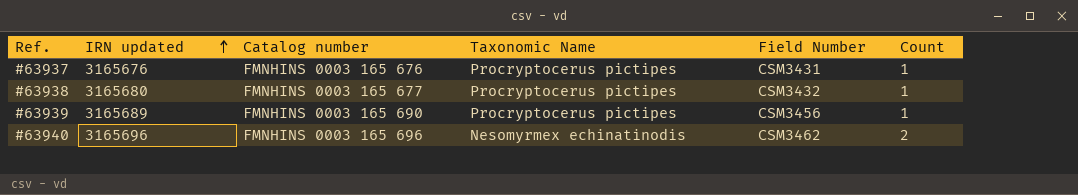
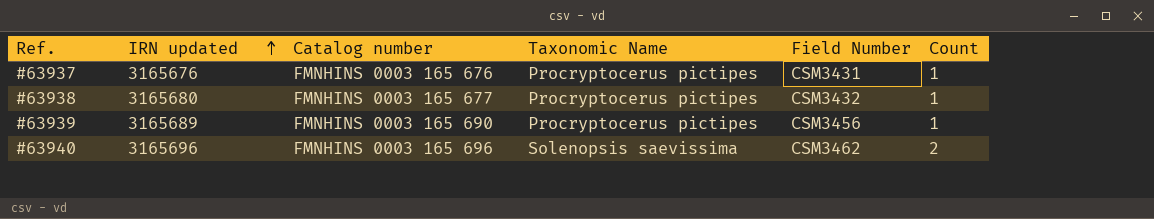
#63940 | Taxonomic Name: Nesomyrmex echinatinodis -> Solenopsis saevissima

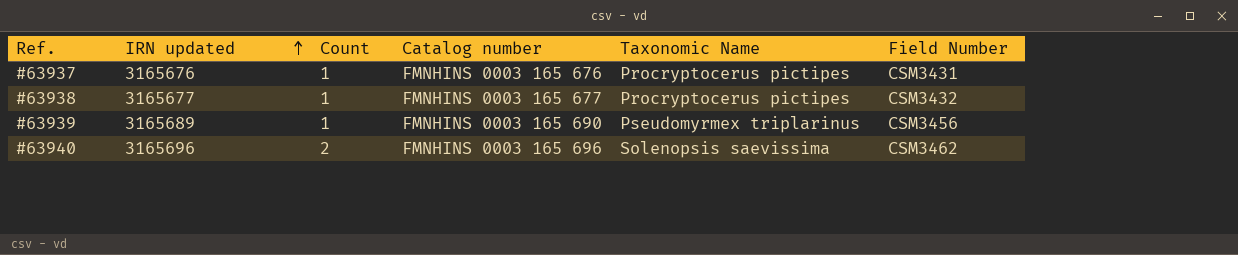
column Count | position: 6 -> 3
#63938 | IRN updated: 3165680 -> 3165677
#63939 | Taxonomic Name: Procryptocerus pictipes -> Pseudomyrmex triplarinus

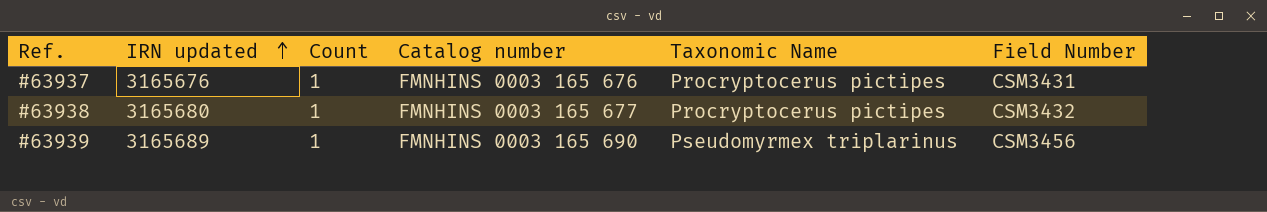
row #63940: 3165696 | 2 | FMNHINS 0003 165 696 | Solenopsis saevissima | CSM3462 -> none
#63938 | IRN updated: 3165677 -> 3165680

